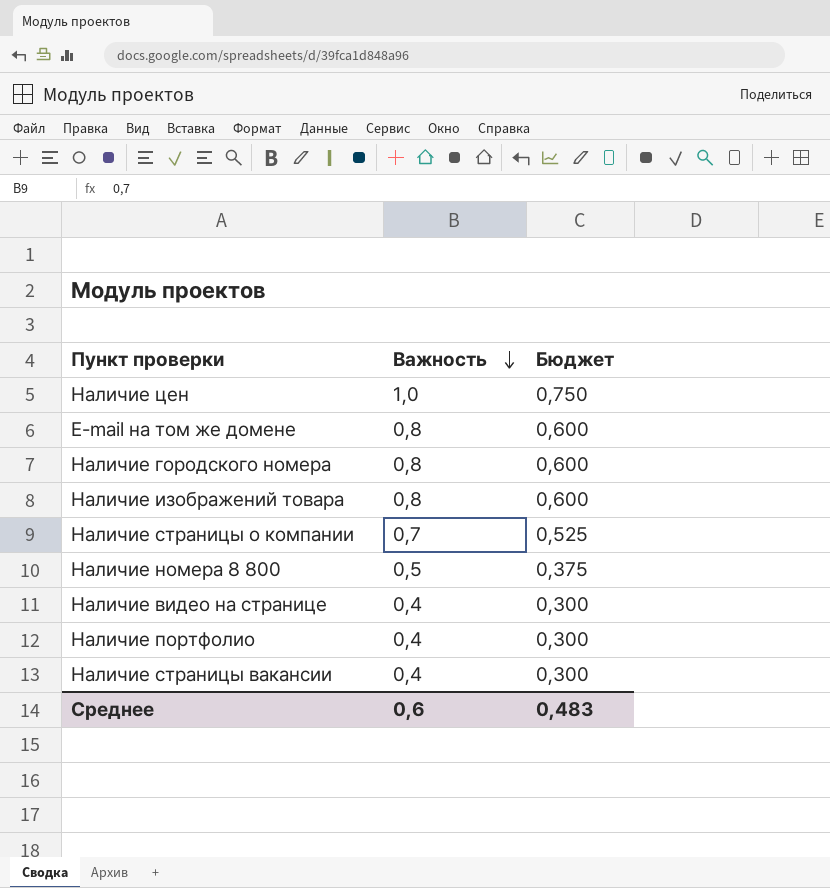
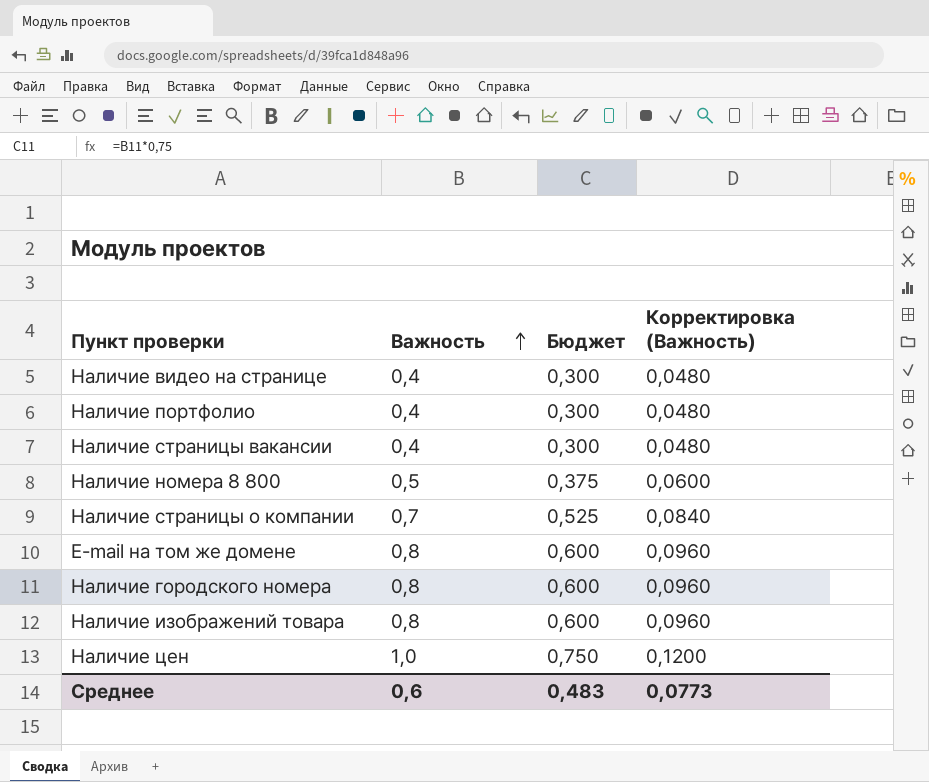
row order: Важность descending -> Важность ascending
column Корректировка (Важность) | formula: none -> [Важность] * 0,12

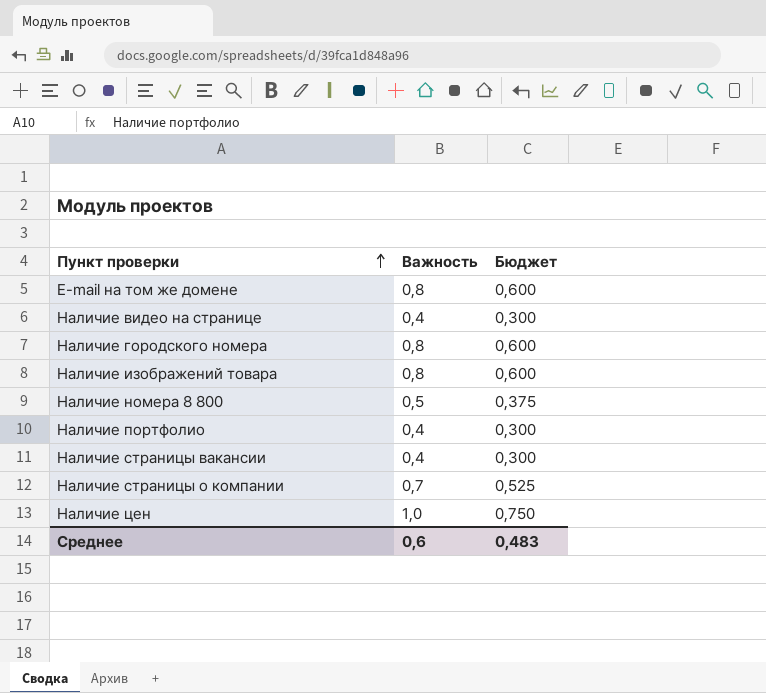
row order: Важность ascending -> Пункт проверки ascending
column Корректировка (Важность) | formula: [Важность] * 0,12 -> none

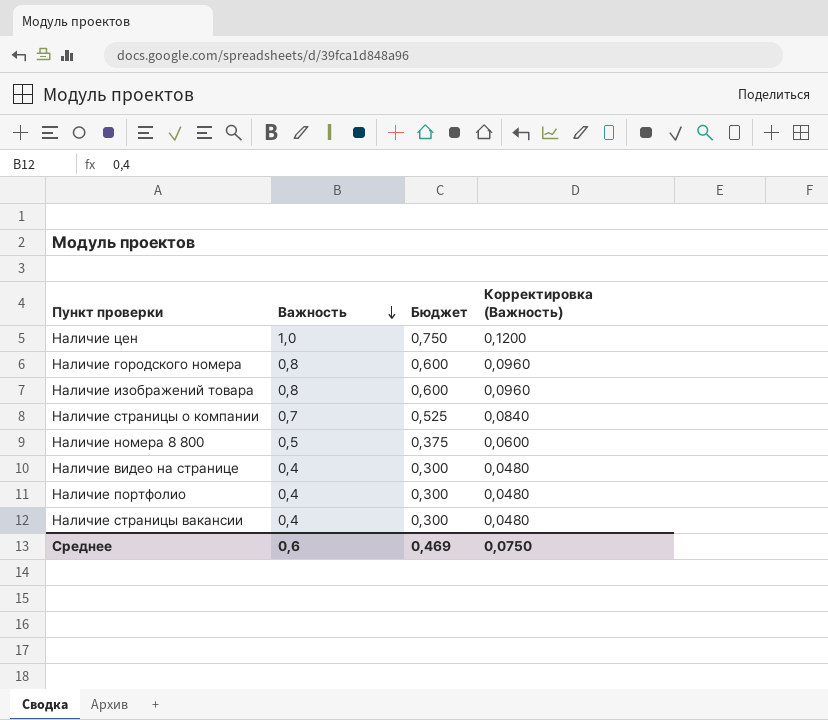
row order: Пункт проверки ascending -> Важность descending
column Корректировка (Важность) | formula: none -> [Важность] * 0,12
row E-mail на том же домене: 0,8 | 0,600 -> none
Среднее | Бюджет: 0,483 -> 0,469

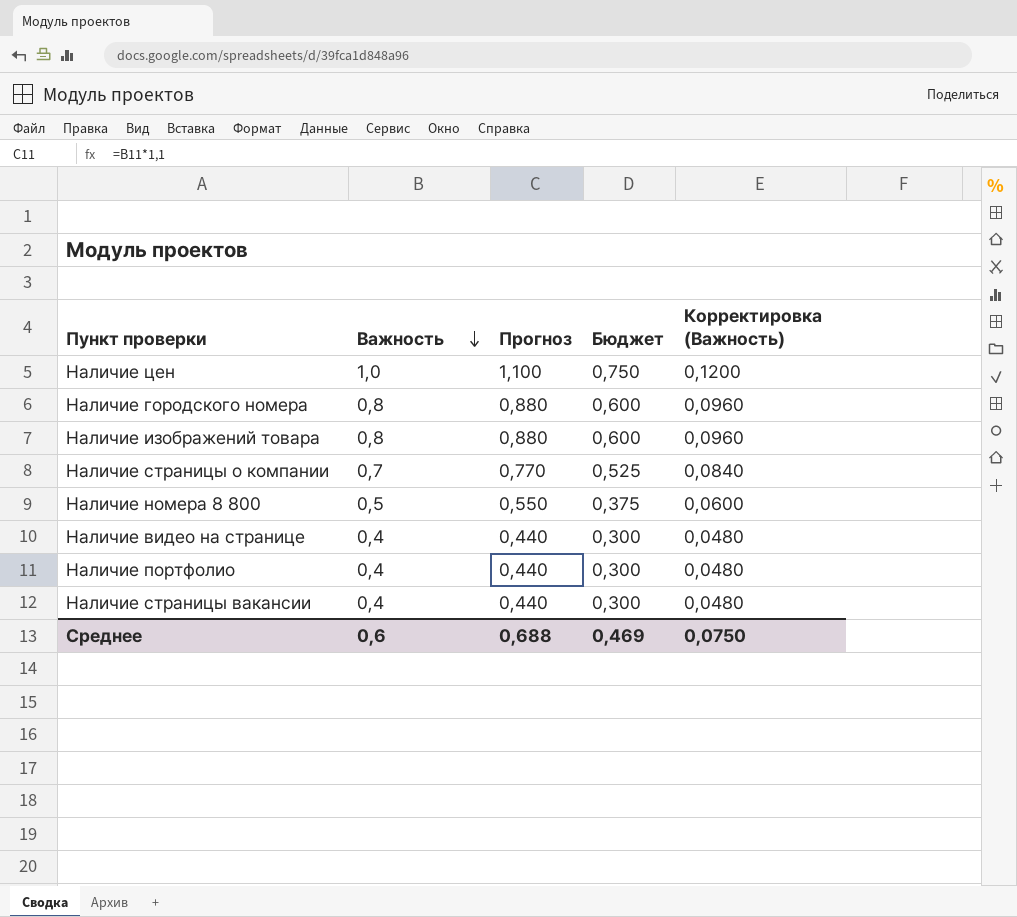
column Прогноз | formula: none -> [Важность] * 1,1

